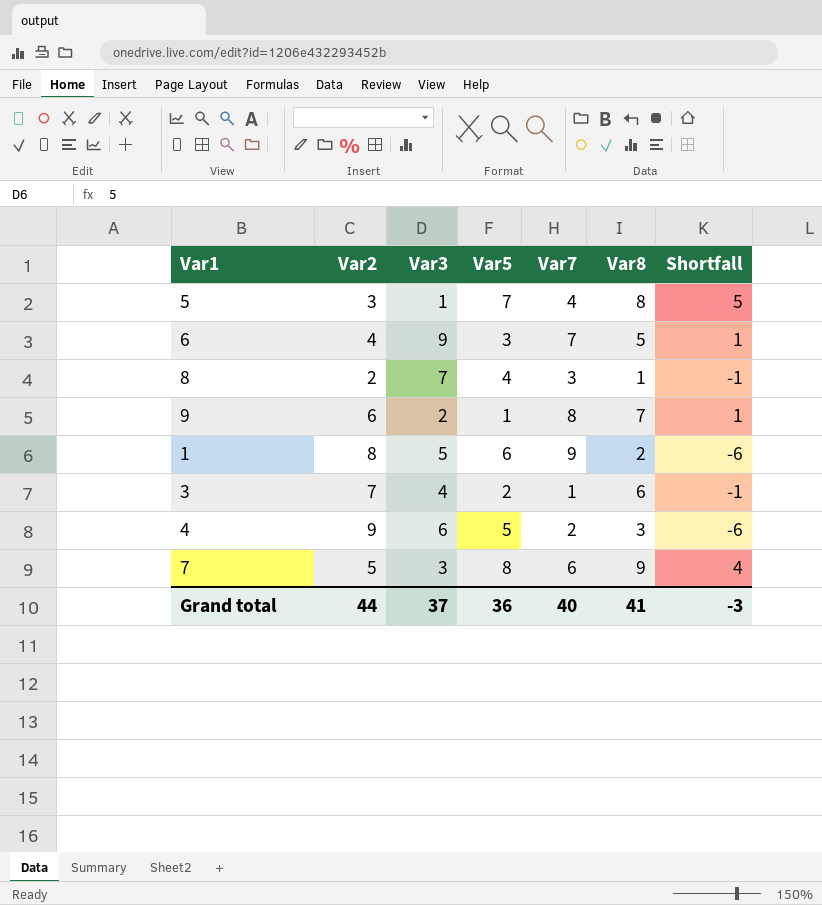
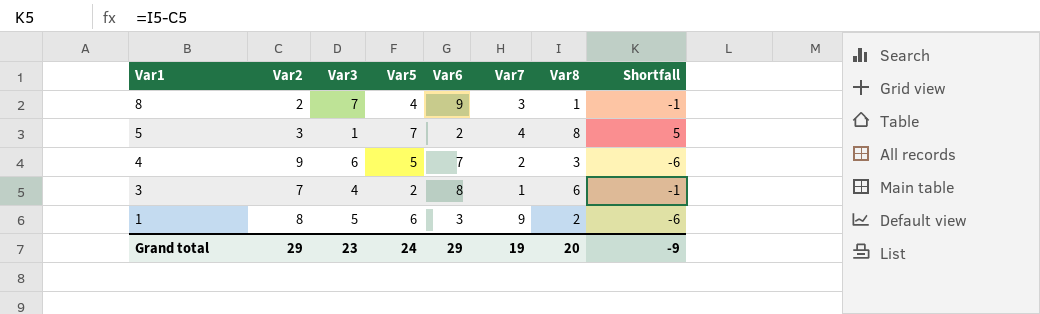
row order: none -> Var1 descending
column Var6 | position: none -> 5
row 6: 4 | 9 | 3 | 7 | 5 | 1 -> none
row 9: 6 | 2 | 1 | 8 | 7 | 1 -> none
row 7: 5 | 3 | 8 | 6 | 9 | 4 -> none
Grand total | Var2: 44 -> 29
Grand total | Var3: 37 -> 23
Grand total | Var5: 36 -> 24
Grand total | Var7: 40 -> 19
Grand total | Var8: 41 -> 20
Grand total | Shortfall: -3 -> -9

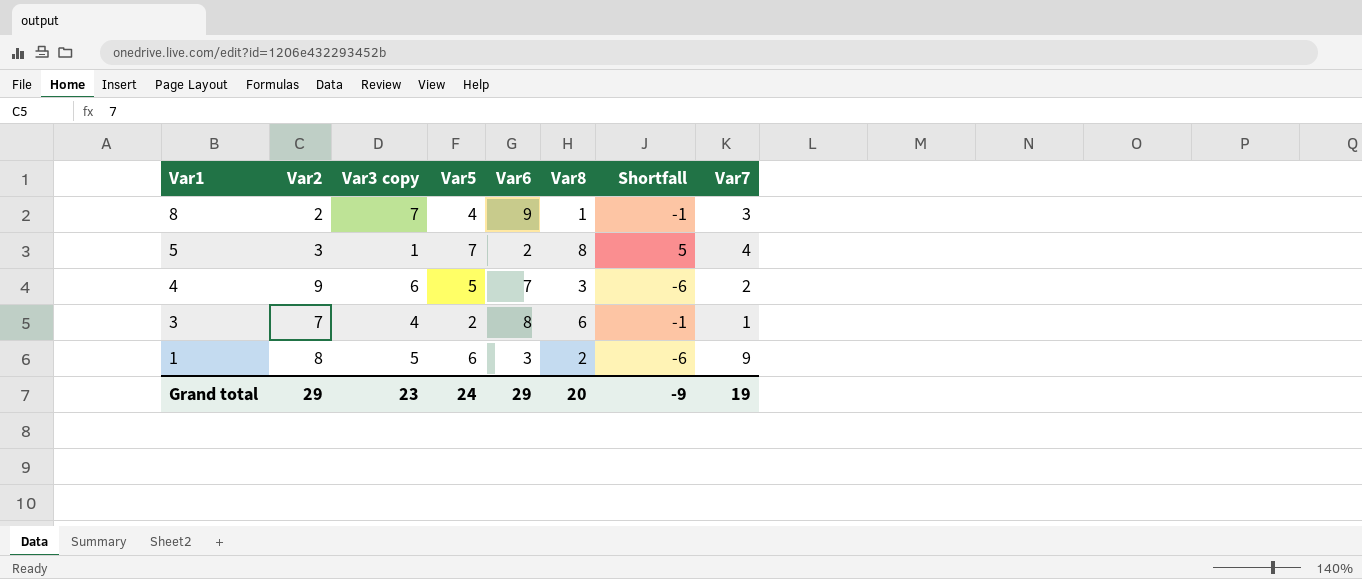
column name: Var3 -> Var3 copy
column Var7 | position: 6 -> 8

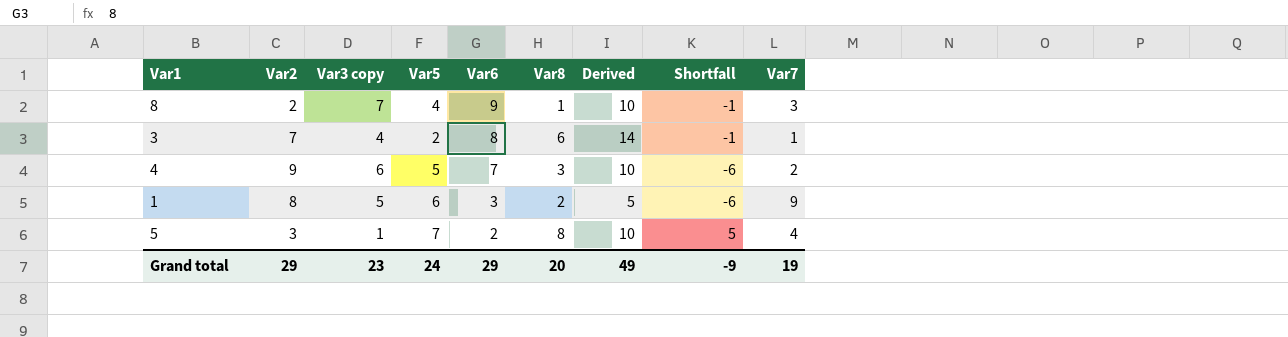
row order: Var1 descending -> Var6 descending
column Derived | formula: none -> [Var6] + [Var8]

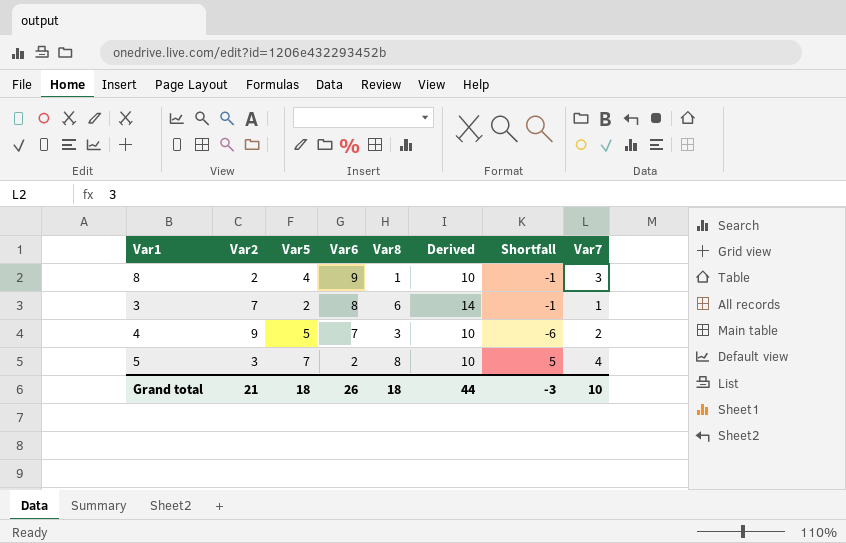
column Var3 copy | position: 3 -> none
row 1: 8 | 5 | 6 | 3 | 2 | 5 | -6 | 9 -> none
Grand total | Var2: 29 -> 21
Grand total | Var5: 24 -> 18
Grand total | Var6: 29 -> 26
Grand total | Var8: 20 -> 18
Grand total | Derived: 49 -> 44
Grand total | Shortfall: -9 -> -3
Grand total | Var7: 19 -> 10

